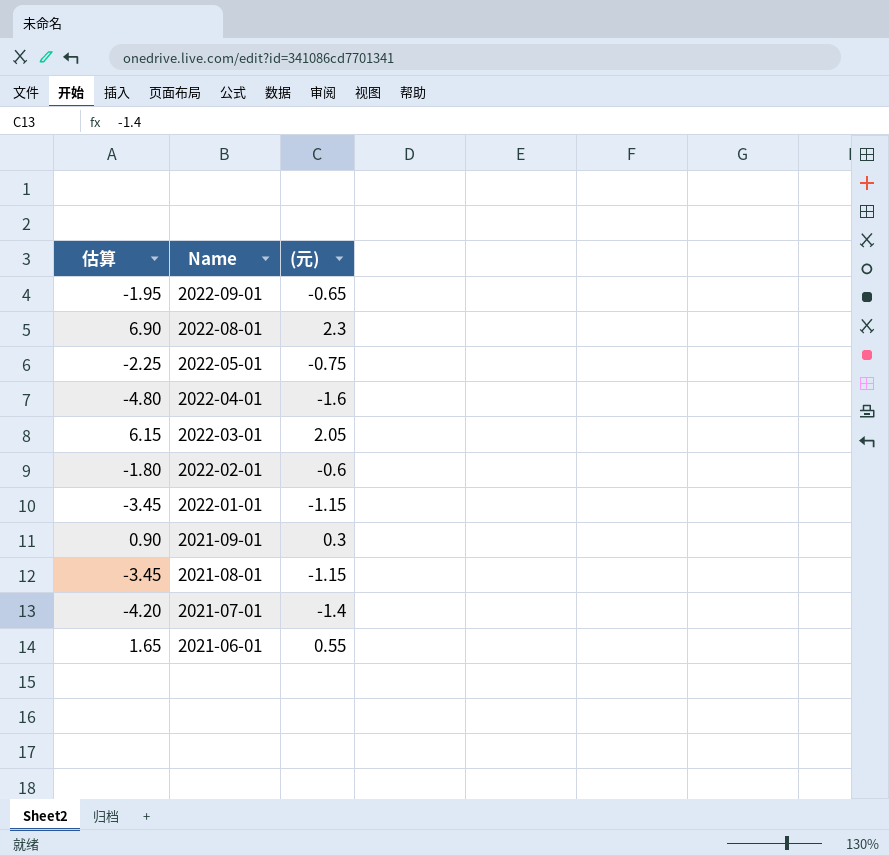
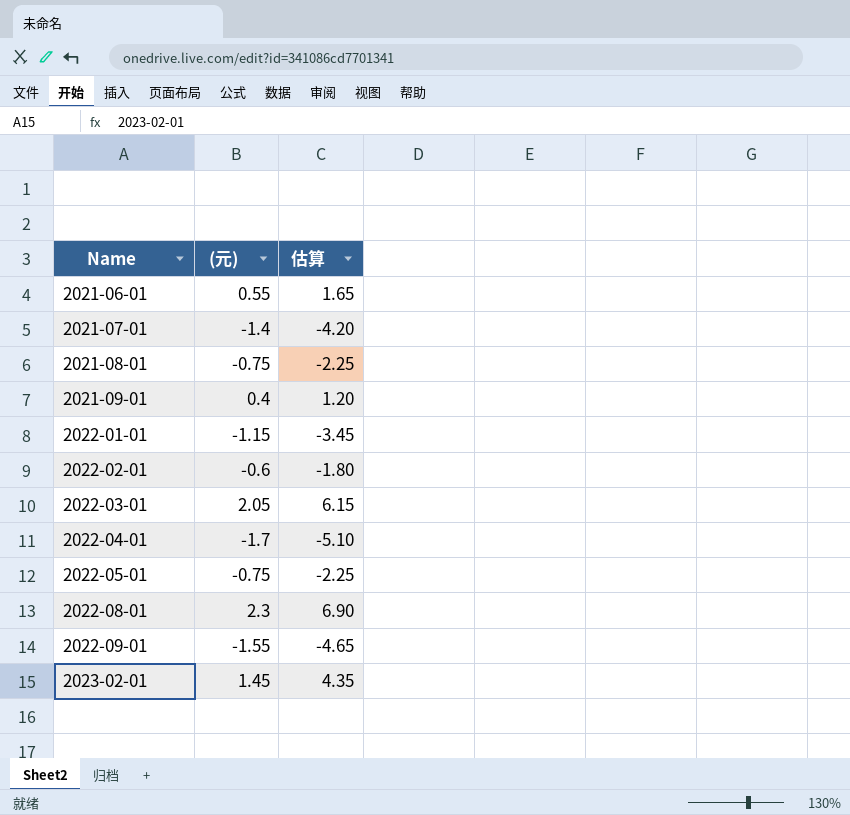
row order: Name descending -> Name ascending
column 估算 | position: 1 -> 3
2021-08-01 | (元): -1.15 -> -0.75
2021-08-01 | 估算: -3.45 -> -2.25
2021-09-01 | (元): 0.3 -> 0.4
2021-09-01 | 估算: 0.90 -> 1.20
2022-04-01 | (元): -1.6 -> -1.7
2022-04-01 | 估算: -4.80 -> -5.10
2022-09-01 | (元): -0.65 -> -1.55
2022-09-01 | 估算: -1.95 -> -4.65
row 2023-02-01: none -> 1.45 | 4.35

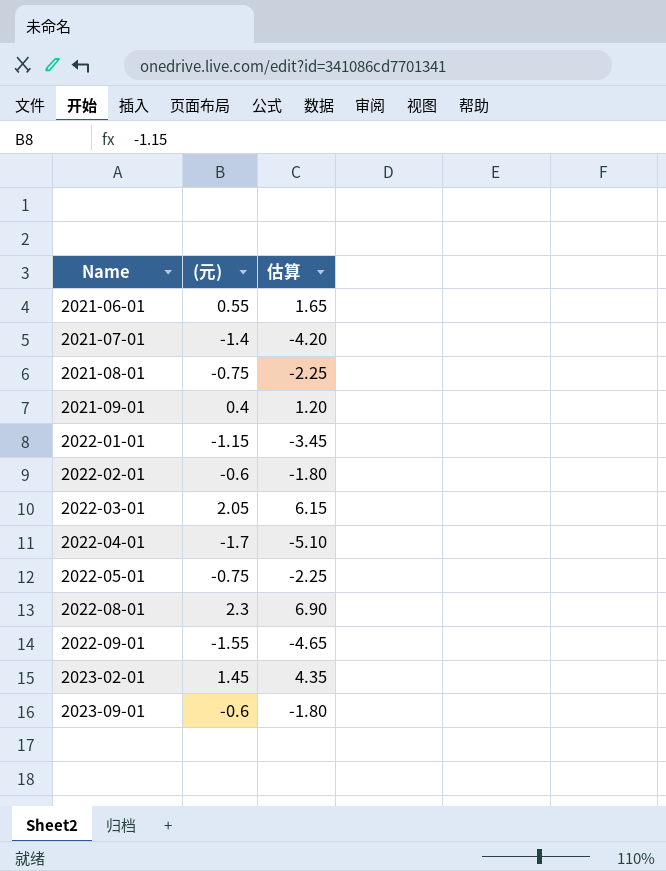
row 2023-09-01: none -> -0.6 | -1.80

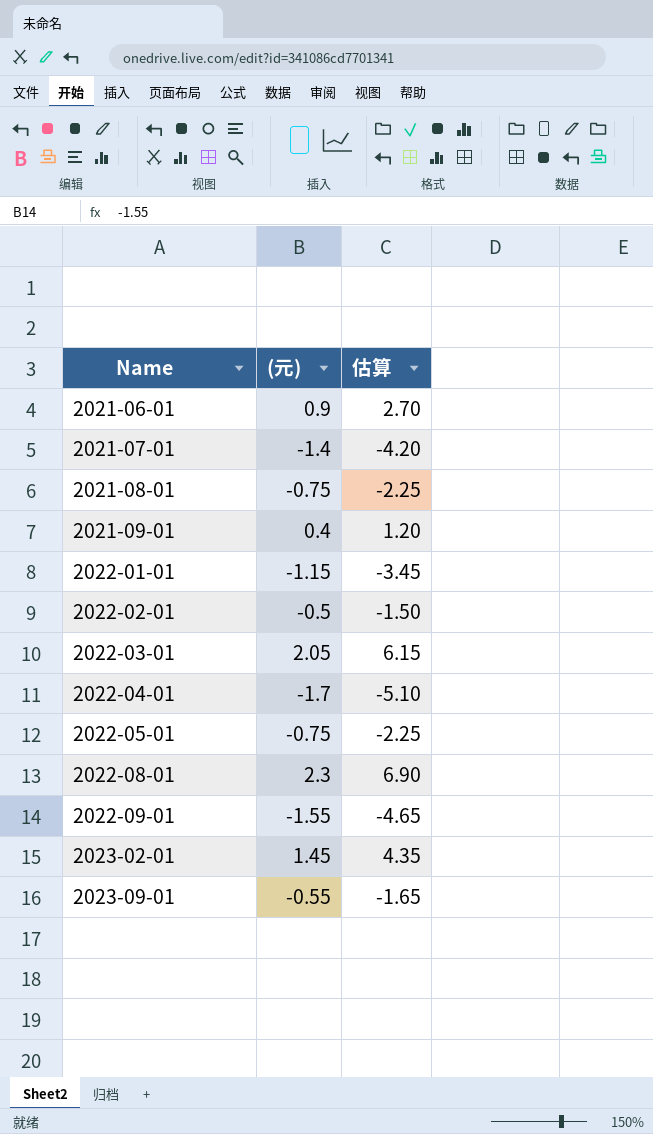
2021-06-01 | (元): 0.55 -> 0.9
2021-06-01 | 估算: 1.65 -> 2.70
2022-02-01 | (元): -0.6 -> -0.5
2022-02-01 | 估算: -1.80 -> -1.50
2023-09-01 | (元): -0.6 -> -0.55
2023-09-01 | 估算: -1.80 -> -1.65

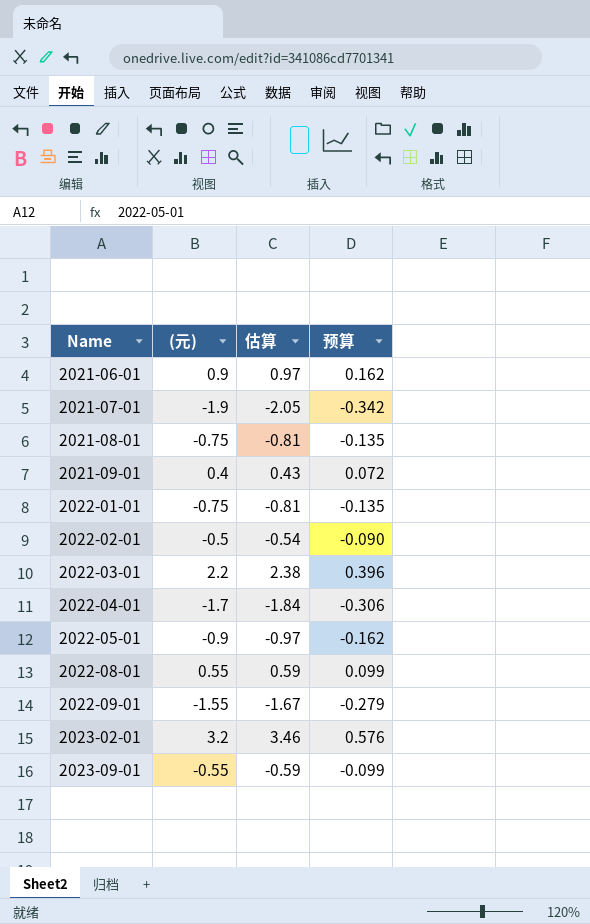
column 估算 | formula: [(元)] * 3 -> [(元)] * 1.08
column 预算 | formula: none -> [(元)] * 0.18
2021-07-01 | (元): -1.4 -> -1.9
2022-01-01 | (元): -1.15 -> -0.75
2022-03-01 | (元): 2.05 -> 2.2
2022-05-01 | (元): -0.75 -> -0.9
2022-08-01 | (元): 2.3 -> 0.55
2023-02-01 | (元): 1.45 -> 3.2

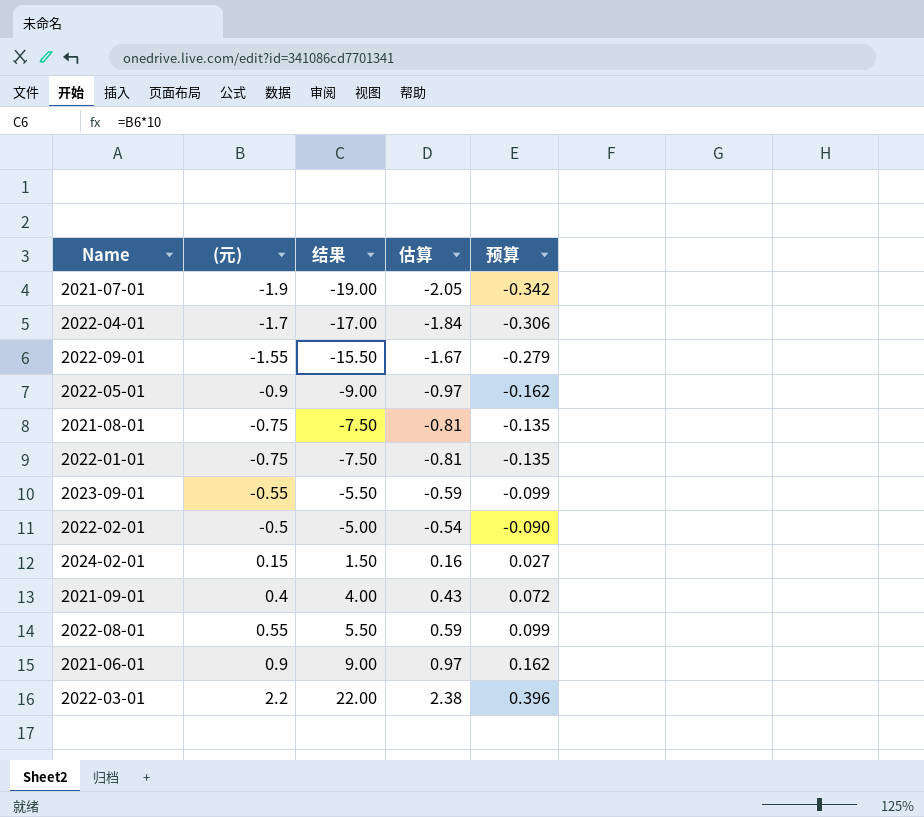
row order: Name ascending -> (元) ascending
column 结果 | formula: none -> [(元)] * 10
row 2023-02-01: 3.2 | 3.46 | 0.576 -> none
row 2024-02-01: none -> 0.15 | 1.50 | 0.16 | 0.027

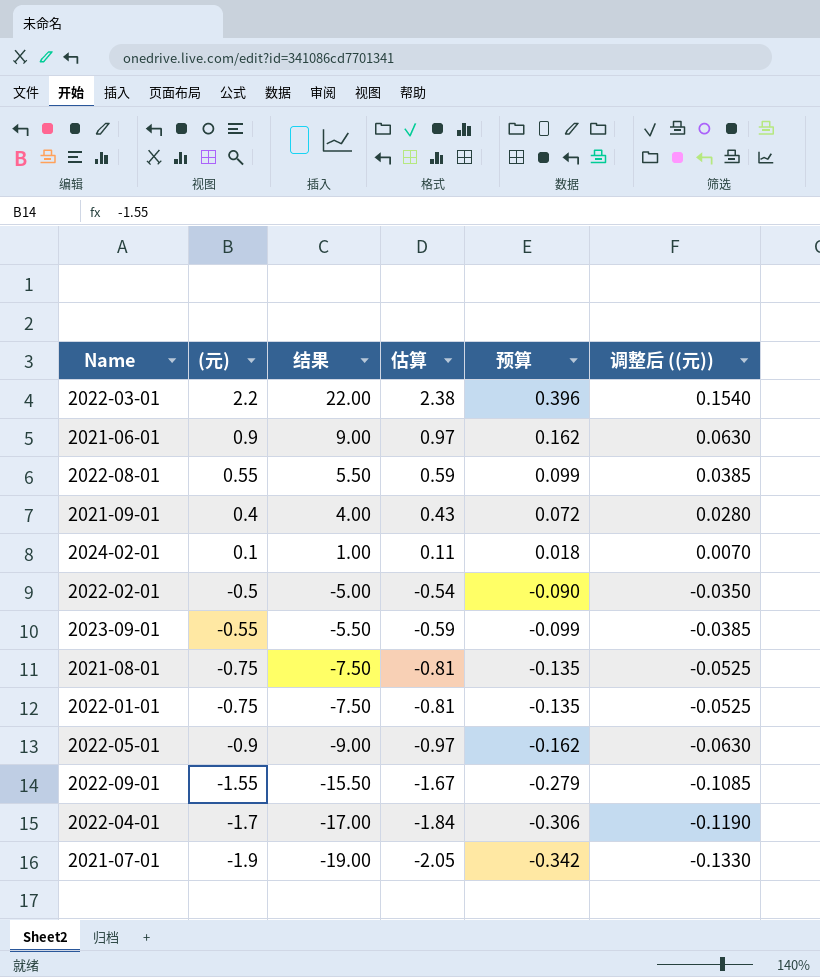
row order: (元) ascending -> (元) descending
column 调整后 ((元)) | formula: none -> [(元)] * 0.07
2024-02-01 | (元): 0.15 -> 0.1
2024-02-01 | 结果: 1.50 -> 1.00
2024-02-01 | 估算: 0.16 -> 0.11
2024-02-01 | 预算: 0.027 -> 0.018

